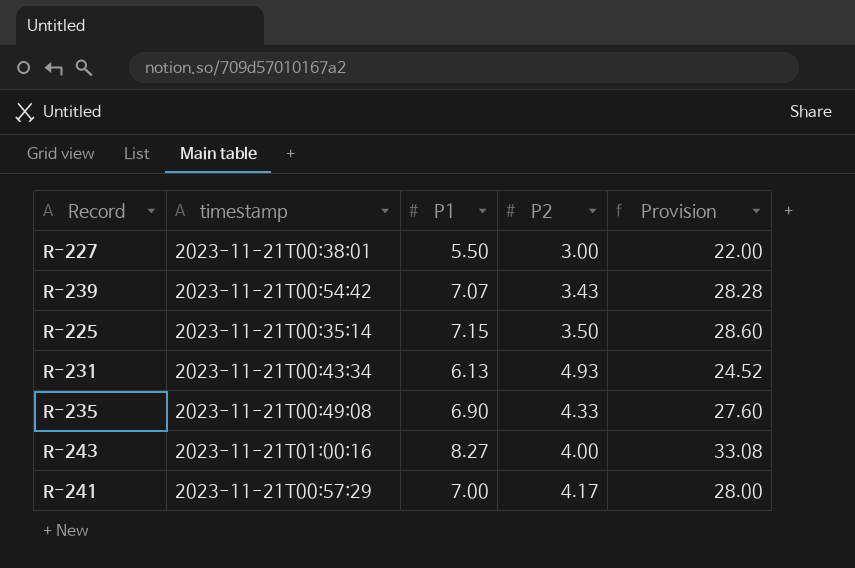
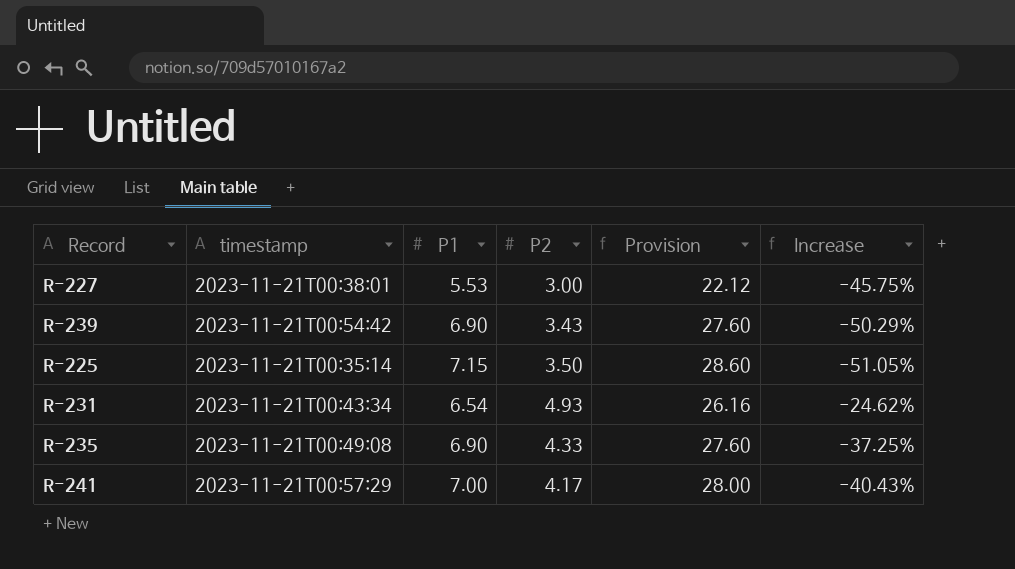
column Increase | formula: none -> ([P2] - [P1]) / [P1]
row R-243: 2023-11-21T01:00:16 | 8.27 | 4.00 | 33.08 -> none
R-227 | P1: 5.50 -> 5.53
R-227 | Provision: 22.00 -> 22.12
R-239 | P1: 7.07 -> 6.90
R-239 | Provision: 28.28 -> 27.60
R-231 | P1: 6.13 -> 6.54
R-231 | Provision: 24.52 -> 26.16

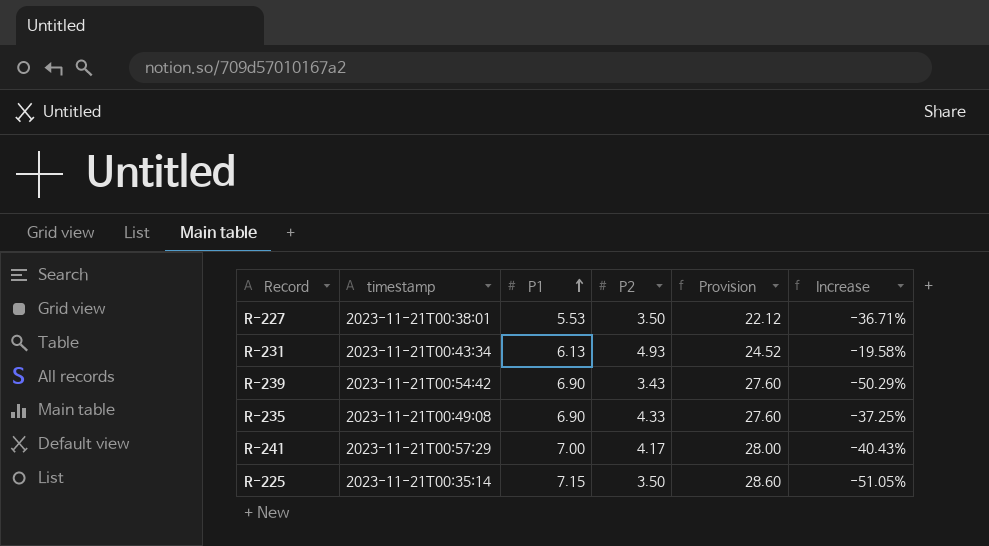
row order: none -> P1 ascending
R-227 | P2: 3.00 -> 3.50
R-227 | Increase: -45.75% -> -36.71%
R-231 | P1: 6.54 -> 6.13
R-231 | Provision: 26.16 -> 24.52
R-231 | Increase: -24.62% -> -19.58%

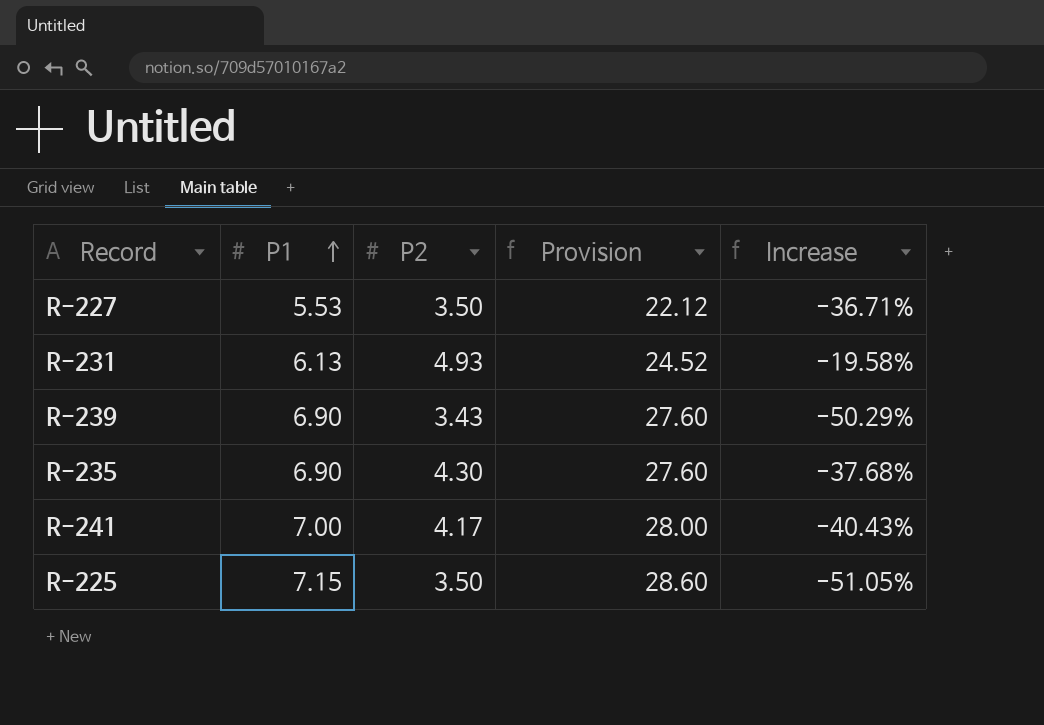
column timestamp | position: 2 -> none
R-235 | P2: 4.33 -> 4.30
R-235 | Increase: -37.25% -> -37.68%

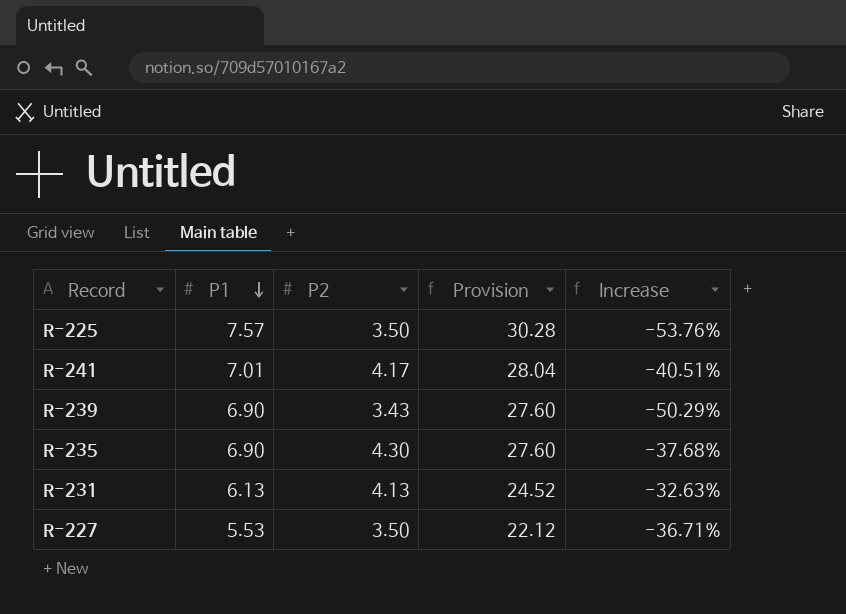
row order: P1 ascending -> P1 descending
R-225 | P1: 7.15 -> 7.57
R-225 | Provision: 28.60 -> 30.28
R-225 | Increase: -51.05% -> -53.76%
R-241 | P1: 7.00 -> 7.01
R-241 | Provision: 28.00 -> 28.04
R-241 | Increase: -40.43% -> -40.51%
R-231 | P2: 4.93 -> 4.13
R-231 | Increase: -19.58% -> -32.63%

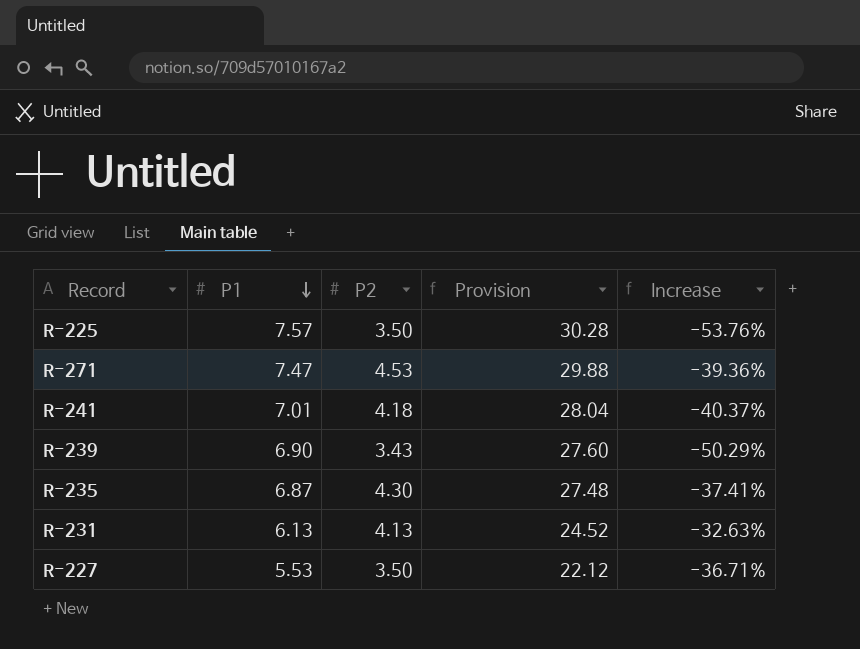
row R-271: none -> 7.47 | 4.53 | 29.88 | -39.36%
R-241 | P2: 4.17 -> 4.18
R-241 | Increase: -40.51% -> -40.37%
R-235 | P1: 6.90 -> 6.87
R-235 | Provision: 27.60 -> 27.48
R-235 | Increase: -37.68% -> -37.41%

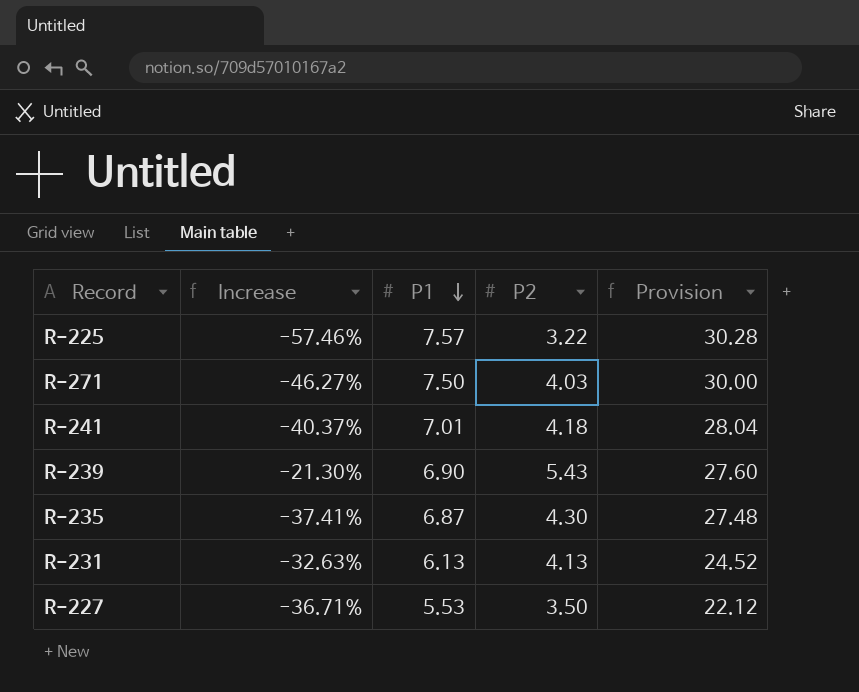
column Increase | position: 5 -> 2
R-225 | Increase: -53.76% -> -57.46%
R-225 | P2: 3.50 -> 3.22
R-271 | Increase: -39.36% -> -46.27%
R-271 | P1: 7.47 -> 7.50
R-271 | P2: 4.53 -> 4.03
R-271 | Provision: 29.88 -> 30.00
R-239 | Increase: -50.29% -> -21.30%
R-239 | P2: 3.43 -> 5.43

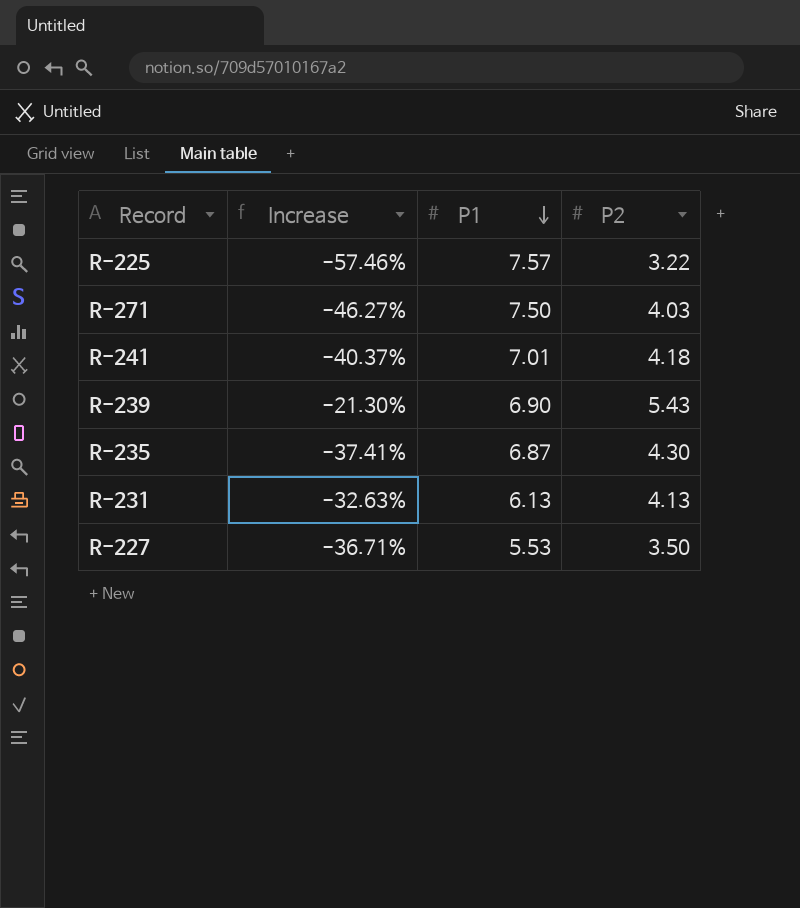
column Provision | formula: [P1] * 4 -> none

